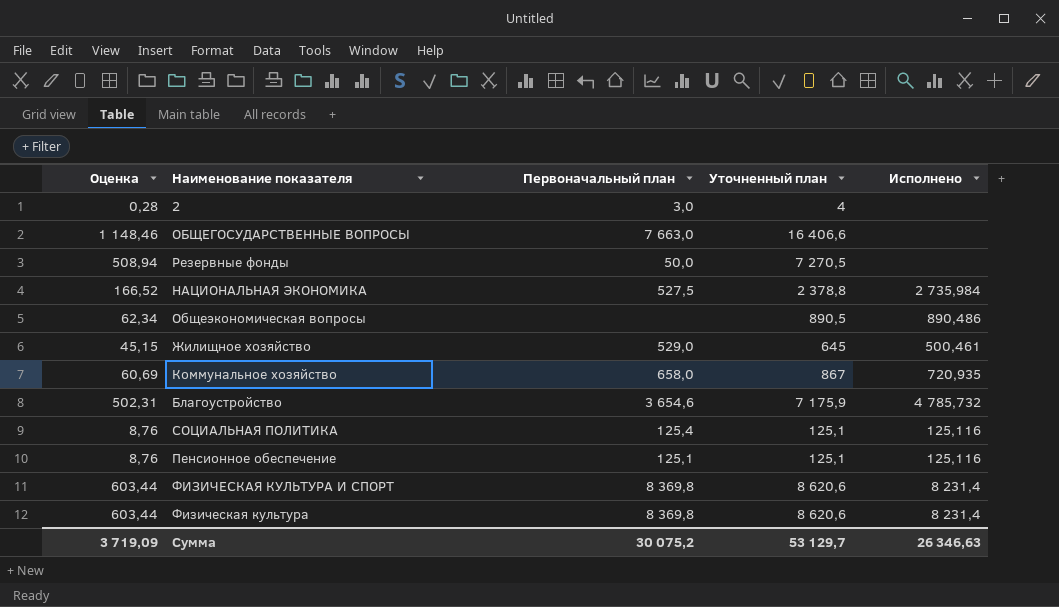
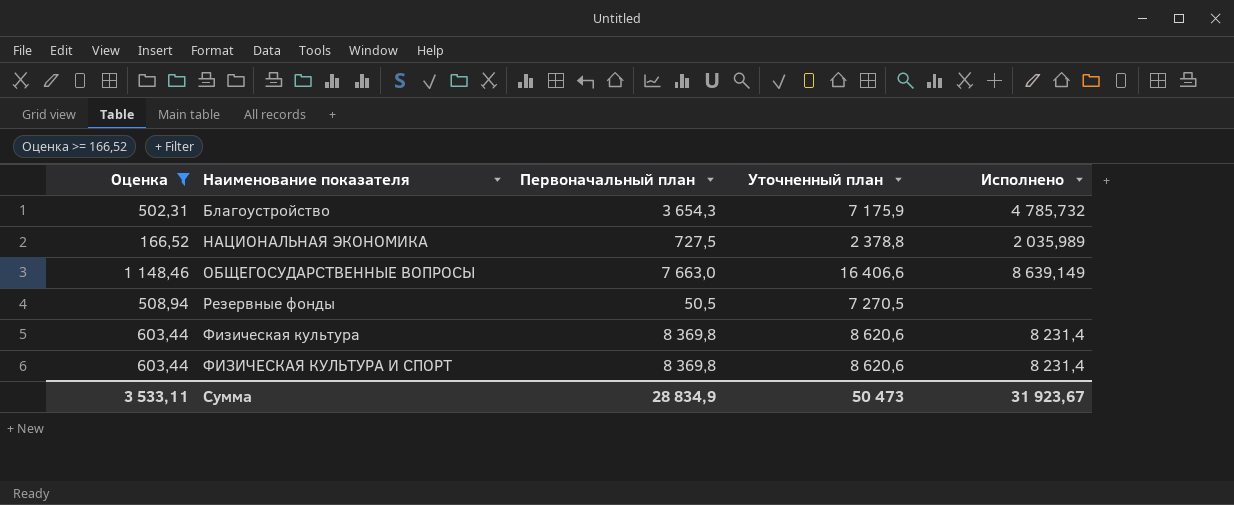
filter: none -> Оценка >= 166,52
row order: none -> Наименование показателя ascending
Благоустройство | Первоначальный план: 3 654,6 -> 3 654,3
НАЦИОНАЛЬНАЯ ЭКОНОМИКА | Первоначальный план: 527,5 -> 727,5
НАЦИОНАЛЬНАЯ ЭКОНОМИКА | Исполнено: 2 735,984 -> 2 035,989
ОБЩЕГОСУДАРСТВЕННЫЕ ВОПРОСЫ | Исполнено: none -> 8 639,149
Резервные фонды | Первоначальный план: 50,0 -> 50,5
Сумма | Оценка: 3 719,09 -> 3 533,11
Сумма | Первоначальный план: 30 075,2 -> 28 834,9
Сумма | Уточненный план: 53 129,7 -> 50 473
Сумма | Исполнено: 26 346,63 -> 31 923,67

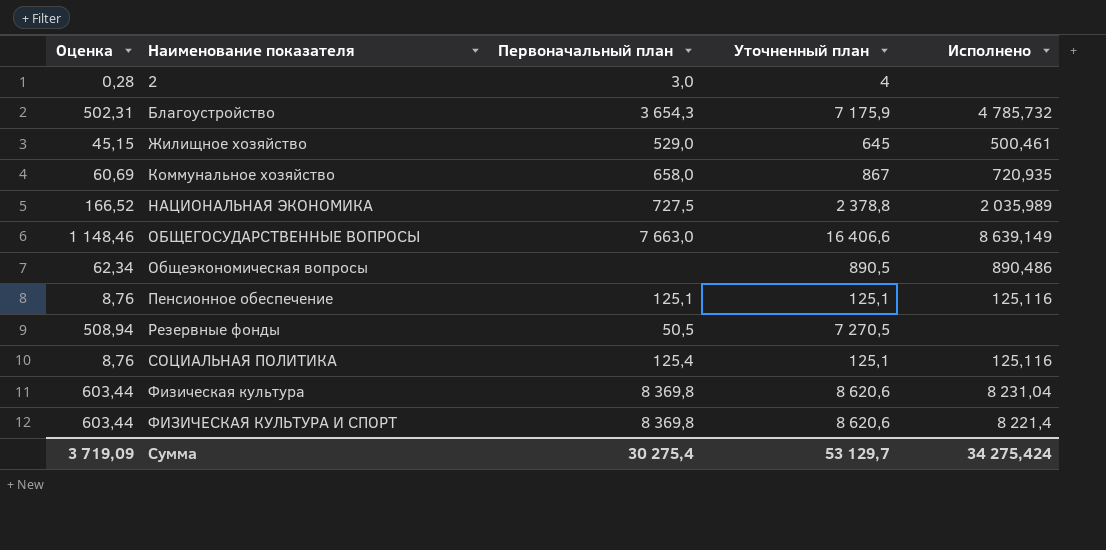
filter: Оценка >= 166,52 -> none
Физическая культура | Исполнено: 8 231,4 -> 8 231,04
ФИЗИЧЕСКАЯ КУЛЬТУРА И СПОРТ | Исполнено: 8 231,4 -> 8 221,4
Сумма | Оценка: 3 533,11 -> 3 719,09
Сумма | Первоначальный план: 28 834,9 -> 30 275,4
Сумма | Уточненный план: 50 473 -> 53 129,7
Сумма | Исполнено: 31 923,67 -> 34 275,424

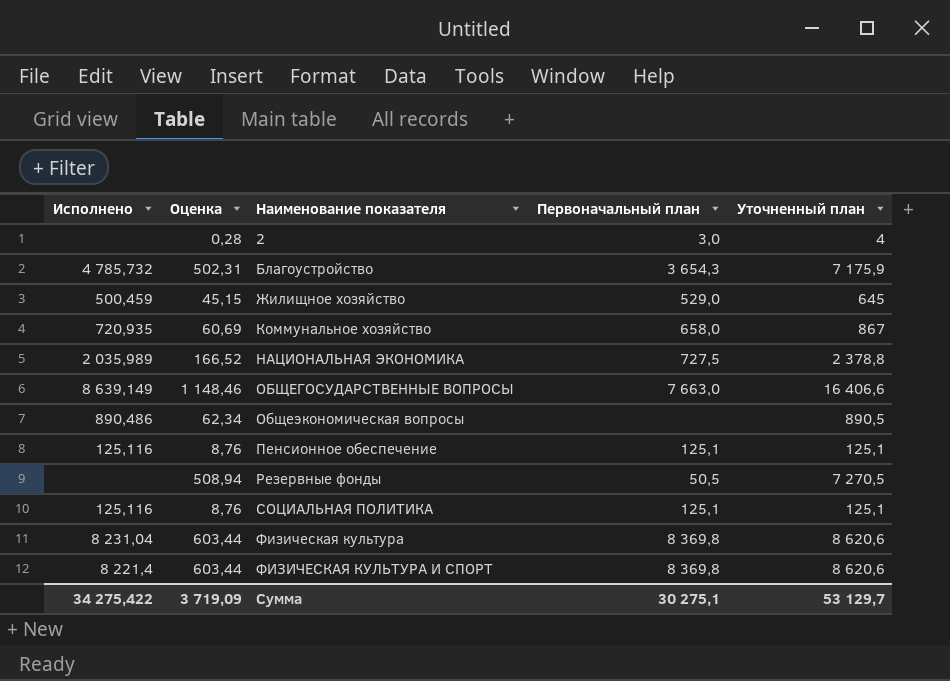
column Исполнено | position: 5 -> 1
Жилищное хозяйство | Исполнено: 500,461 -> 500,459
СОЦИАЛЬНАЯ ПОЛИТИКА | Первоначальный план: 125,4 -> 125,1
Сумма | Исполнено: 34 275,424 -> 34 275,422
Сумма | Первоначальный план: 30 275,4 -> 30 275,1

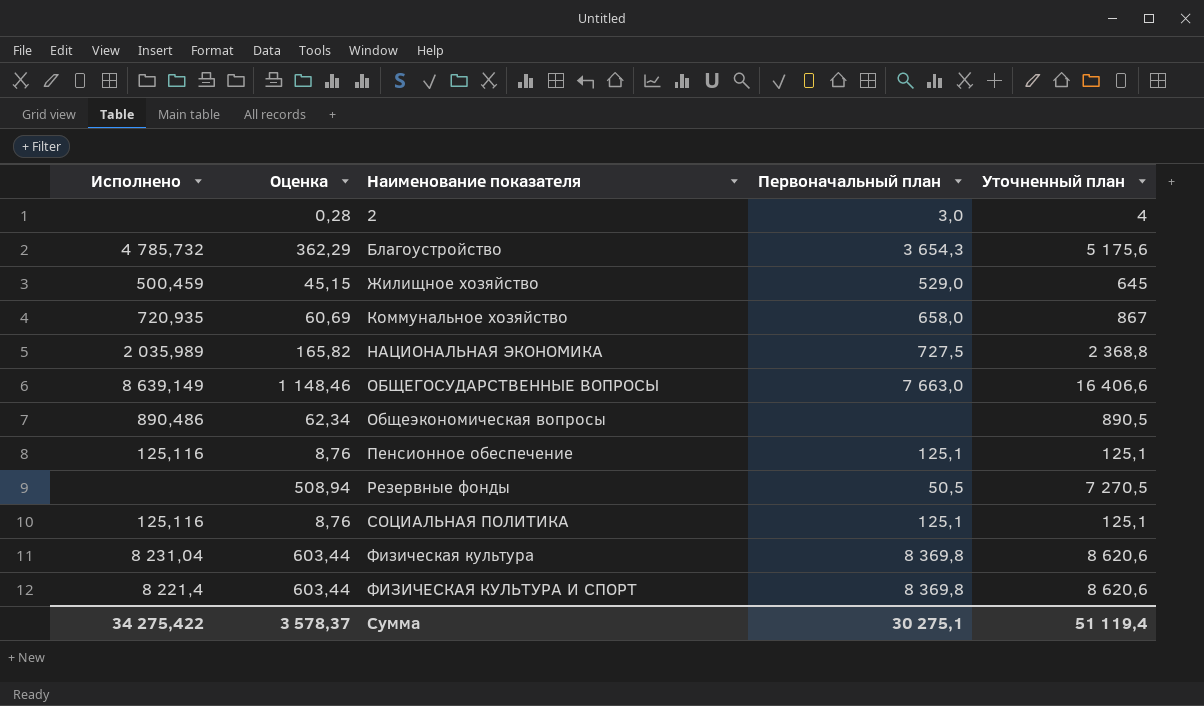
Благоустройство | Оценка: 502,31 -> 362,29
Благоустройство | Уточненный план: 7 175,9 -> 5 175,6
НАЦИОНАЛЬНАЯ ЭКОНОМИКА | Оценка: 166,52 -> 165,82
НАЦИОНАЛЬНАЯ ЭКОНОМИКА | Уточненный план: 2 378,8 -> 2 368,8
Сумма | Оценка: 3 719,09 -> 3 578,37
Сумма | Уточненный план: 53 129,7 -> 51 119,4

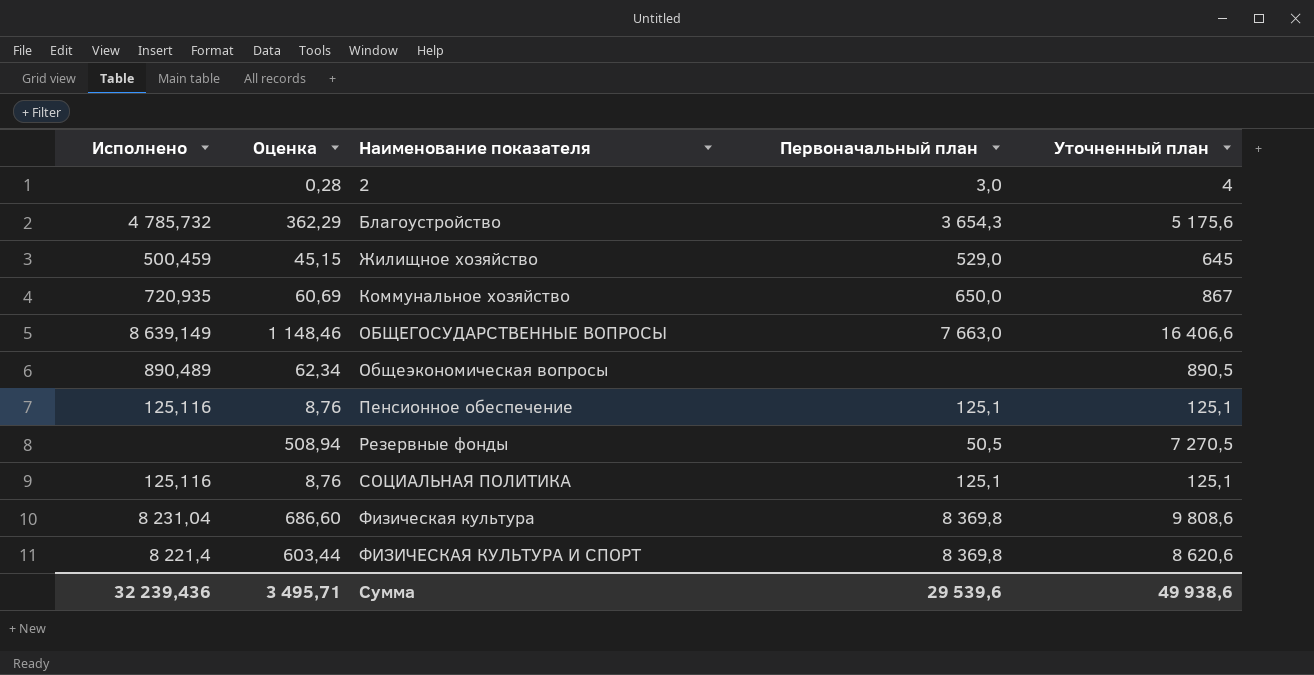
row НАЦИОНАЛЬНАЯ ЭКОНОМИКА: 2 035,989 | 165,82 | 727,5 | 2 368,8 -> none
Коммунальное хозяйство | Первоначальный план: 658,0 -> 650,0
Общеэкономическая вопросы | Исполнено: 890,486 -> 890,489
Физическая культура | Оценка: 603,44 -> 686,60
Физическая культура | Уточненный план: 8 620,6 -> 9 808,6
Сумма | Исполнено: 34 275,422 -> 32 239,436
Сумма | Оценка: 3 578,37 -> 3 495,71
Сумма | Первоначальный план: 30 275,1 -> 29 539,6
Сумма | Уточненный план: 51 119,4 -> 49 938,6

